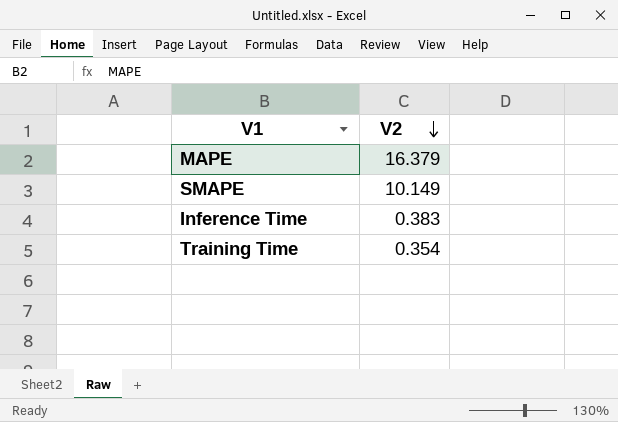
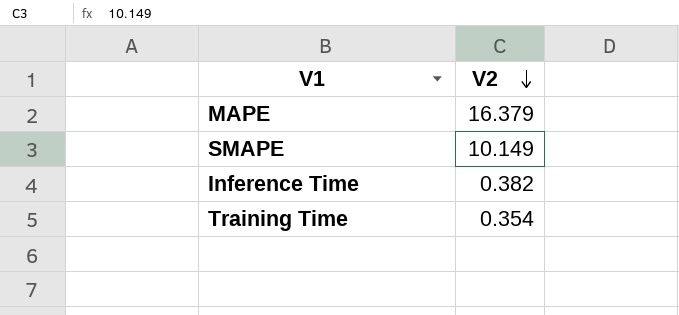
Inference Time | V2: 0.383 -> 0.382

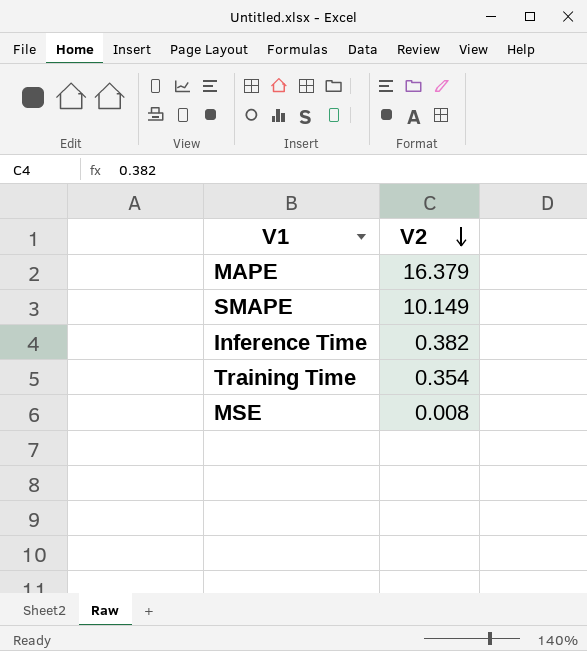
row MSE: none -> 0.008

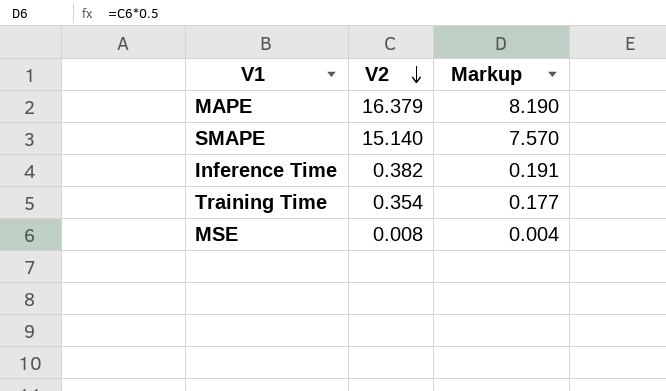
column Markup | formula: none -> [V2] * 0.5
SMAPE | V2: 10.149 -> 15.140

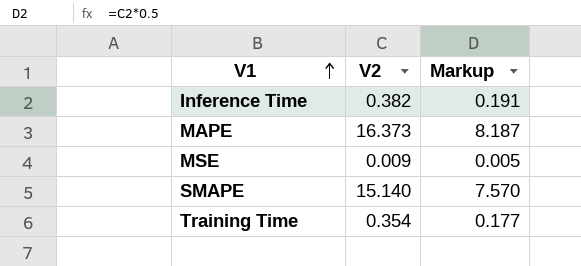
row order: V2 descending -> V1 ascending
MAPE | V2: 16.379 -> 16.373
MAPE | Markup: 8.190 -> 8.187
MSE | V2: 0.008 -> 0.009
MSE | Markup: 0.004 -> 0.005

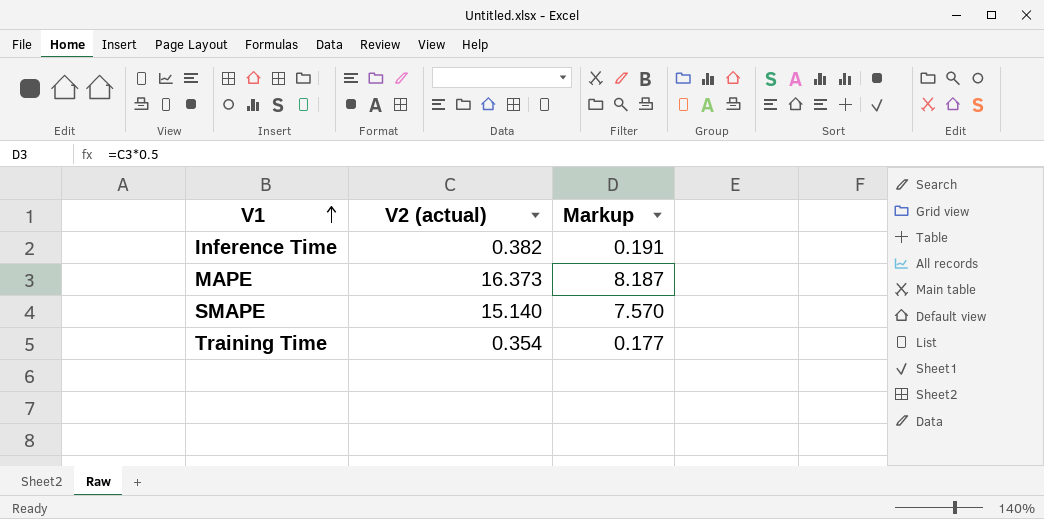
column name: V2 -> V2 (actual)
row MSE: 0.009 | 0.005 -> none

